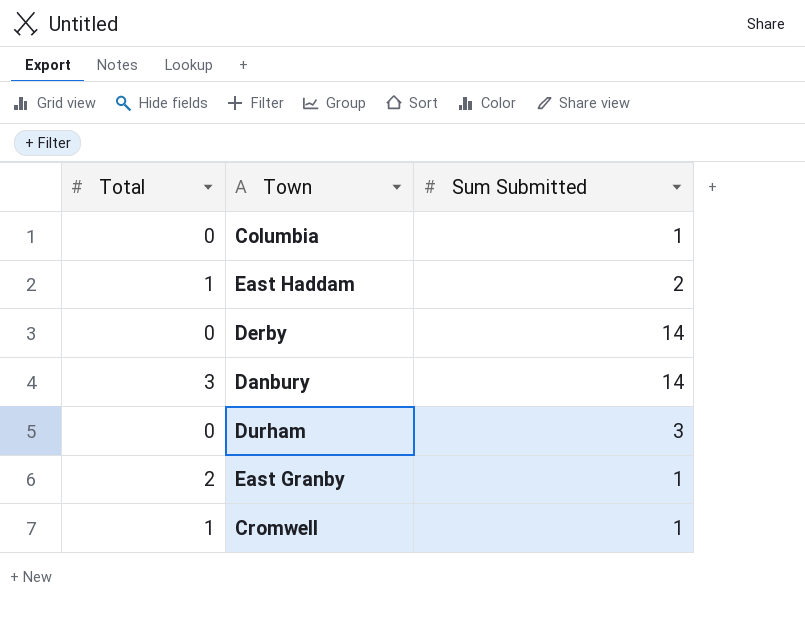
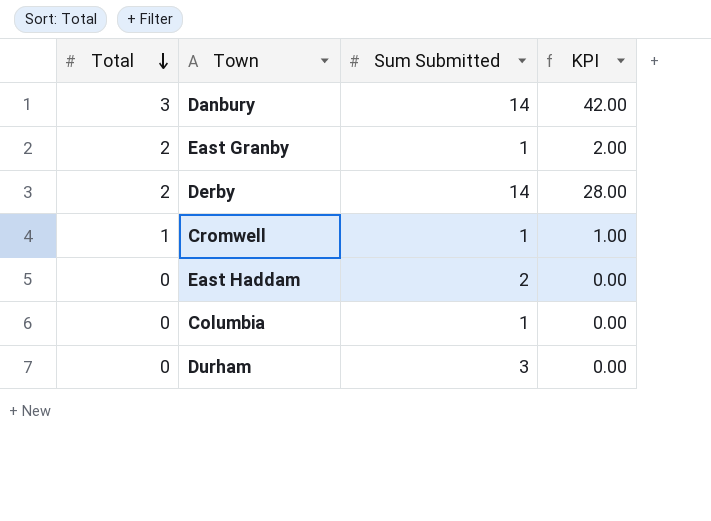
row order: none -> Total descending
column KPI | formula: none -> [Total] * [Sum Submitted]
Derby | Total: 0 -> 2
East Haddam | Total: 1 -> 0

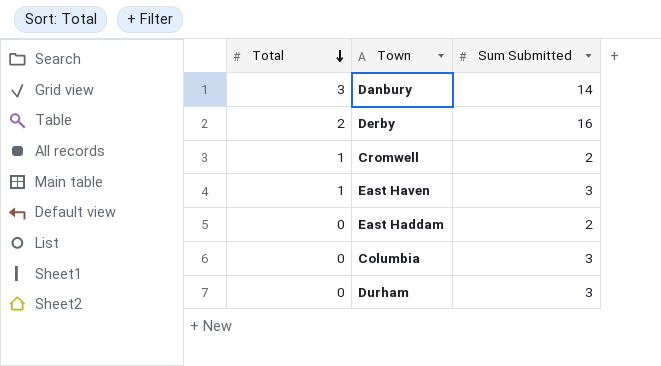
column KPI | formula: [Total] * [Sum Submitted] -> none
row East Granby: 2 | 1 | 2.00 -> none
Derby | Sum Submitted: 14 -> 16
Cromwell | Sum Submitted: 1 -> 2
row East Haven: none -> 1 | 3
Columbia | Sum Submitted: 1 -> 3

